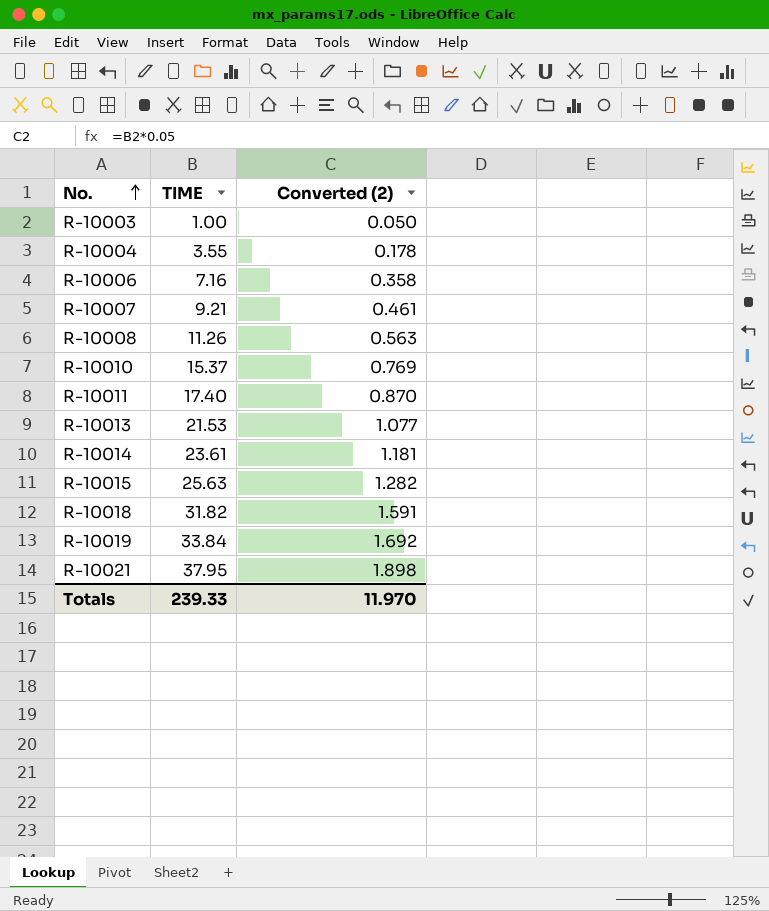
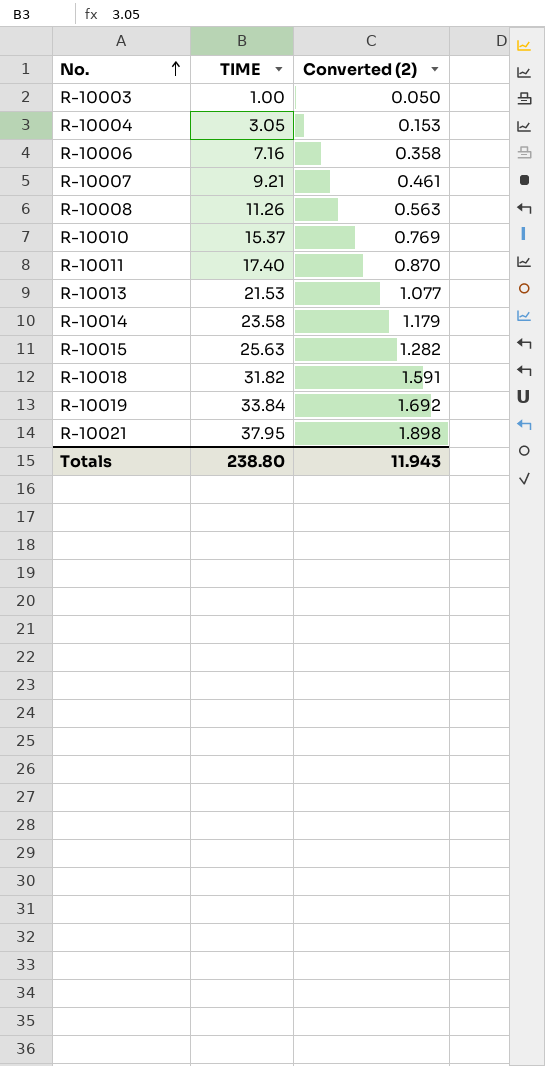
R-10004 | TIME: 3.55 -> 3.05
R-10004 | Converted (2): 0.178 -> 0.153
R-10014 | TIME: 23.61 -> 23.58
R-10014 | Converted (2): 1.181 -> 1.179
Totals | TIME: 239.33 -> 238.80
Totals | Converted (2): 11.970 -> 11.943

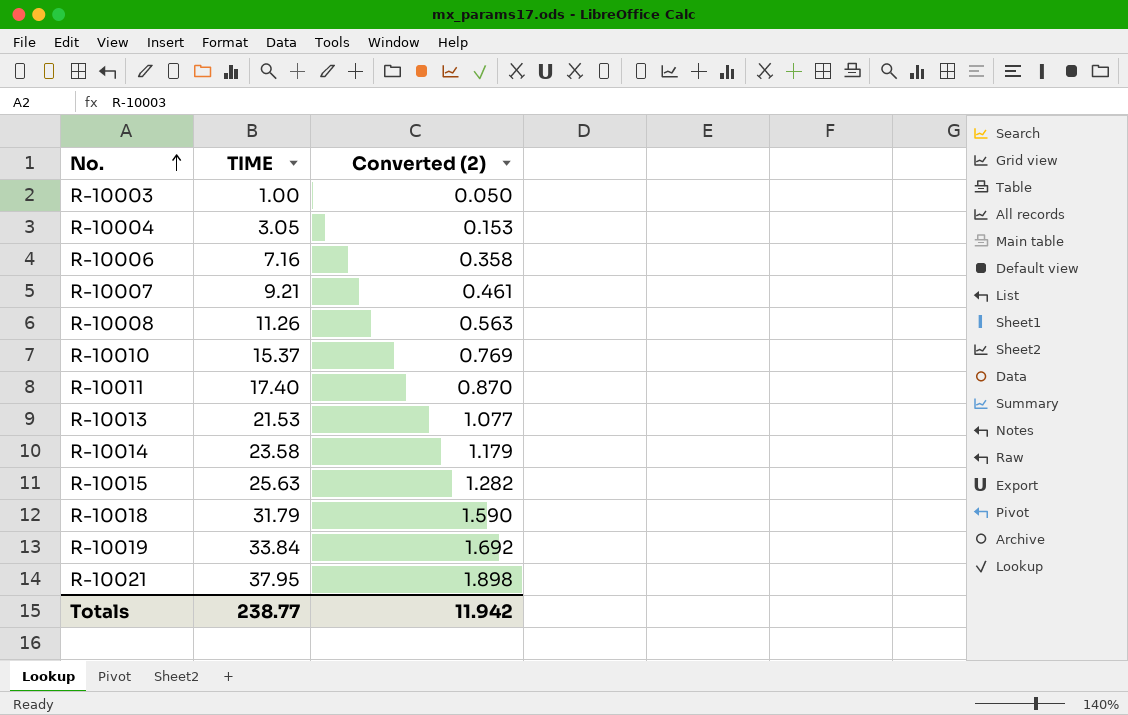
R-10018 | TIME: 31.82 -> 31.79
R-10018 | Converted (2): 1.591 -> 1.590
Totals | TIME: 238.80 -> 238.77
Totals | Converted (2): 11.943 -> 11.942

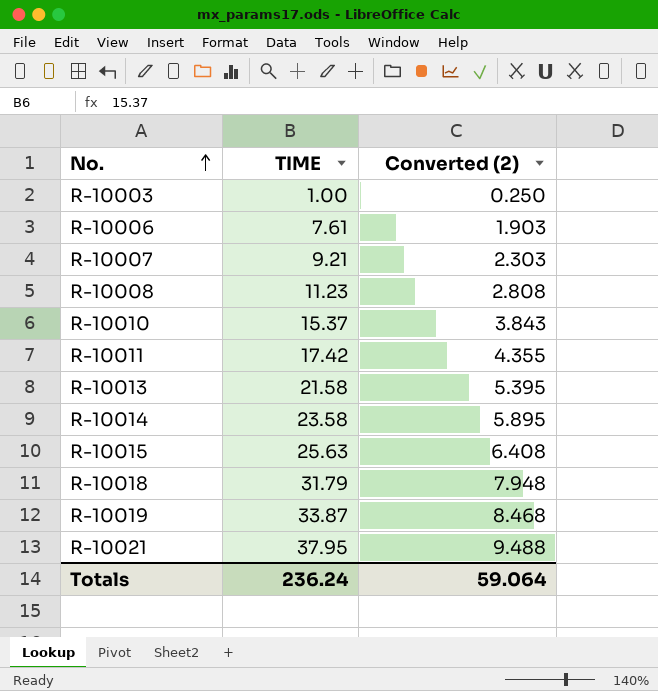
column Converted (2) | formula: [TIME] * 0.05 -> [TIME] * 0.25
row R-10004: 3.05 | 0.153 -> none
R-10006 | TIME: 7.16 -> 7.61
R-10008 | TIME: 11.26 -> 11.23
R-10011 | TIME: 17.40 -> 17.42
R-10013 | TIME: 21.53 -> 21.58
R-10019 | TIME: 33.84 -> 33.87
Totals | TIME: 238.77 -> 236.24
Totals | Converted (2): 11.942 -> 59.064

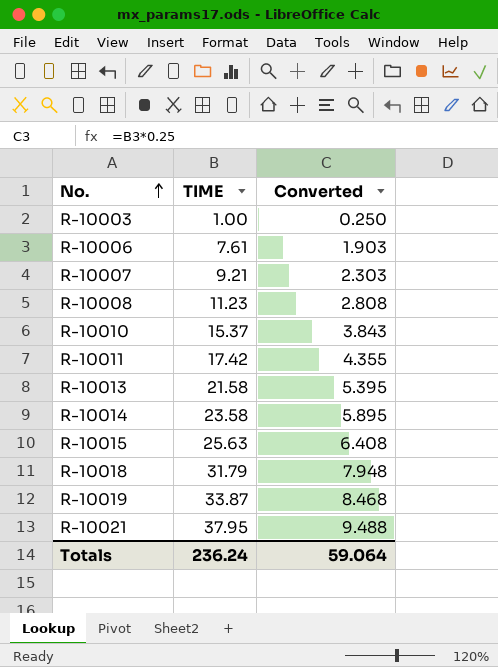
column name: Converted (2) -> Converted

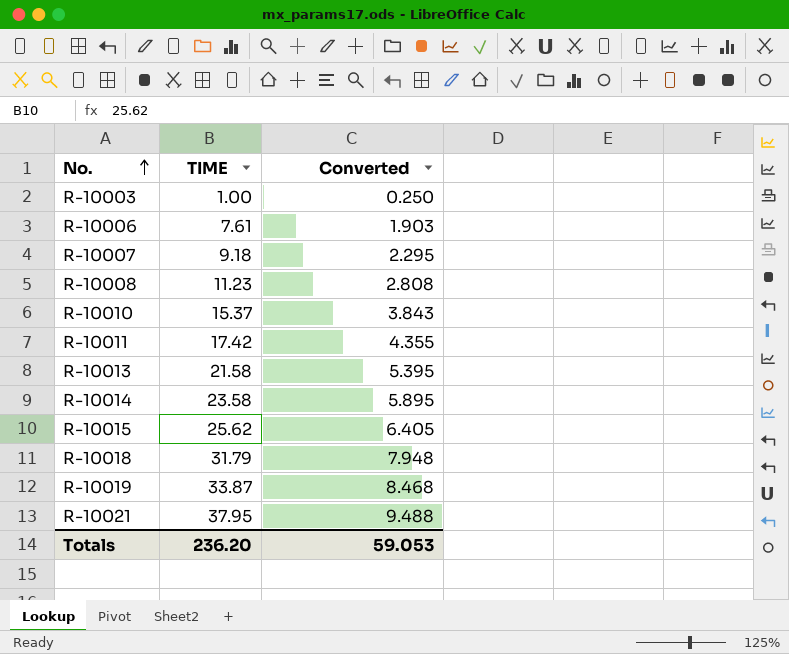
R-10007 | TIME: 9.21 -> 9.18
R-10007 | Converted: 2.303 -> 2.295
R-10015 | TIME: 25.63 -> 25.62
R-10015 | Converted: 6.408 -> 6.405
Totals | TIME: 236.24 -> 236.20
Totals | Converted: 59.064 -> 59.053

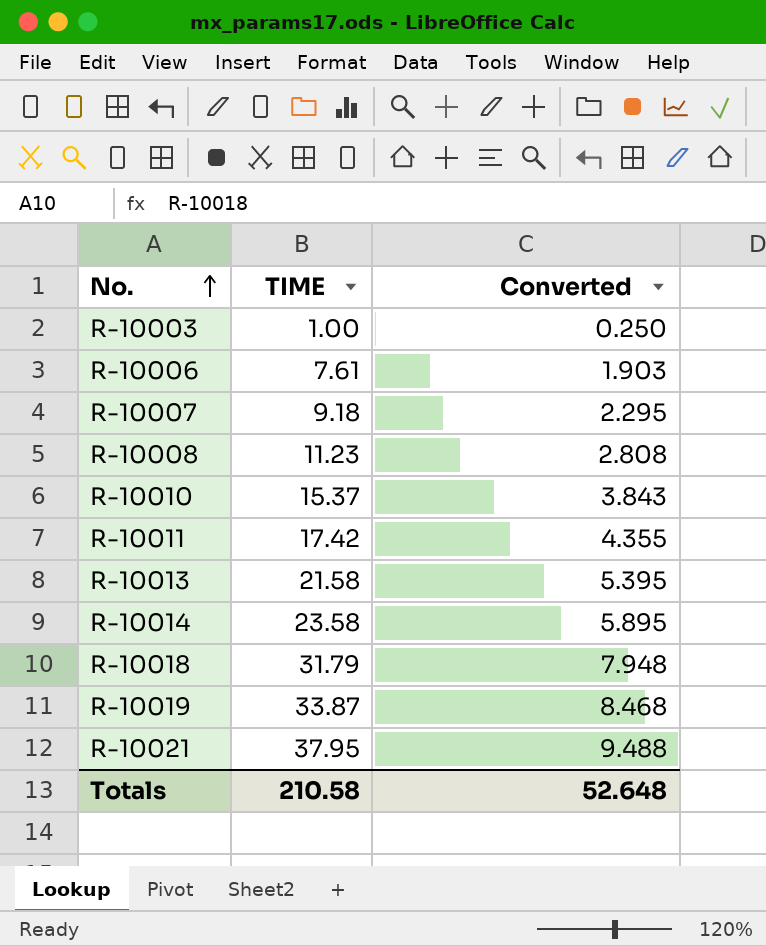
row R-10015: 25.62 | 6.405 -> none
Totals | TIME: 236.20 -> 210.58
Totals | Converted: 59.053 -> 52.648

